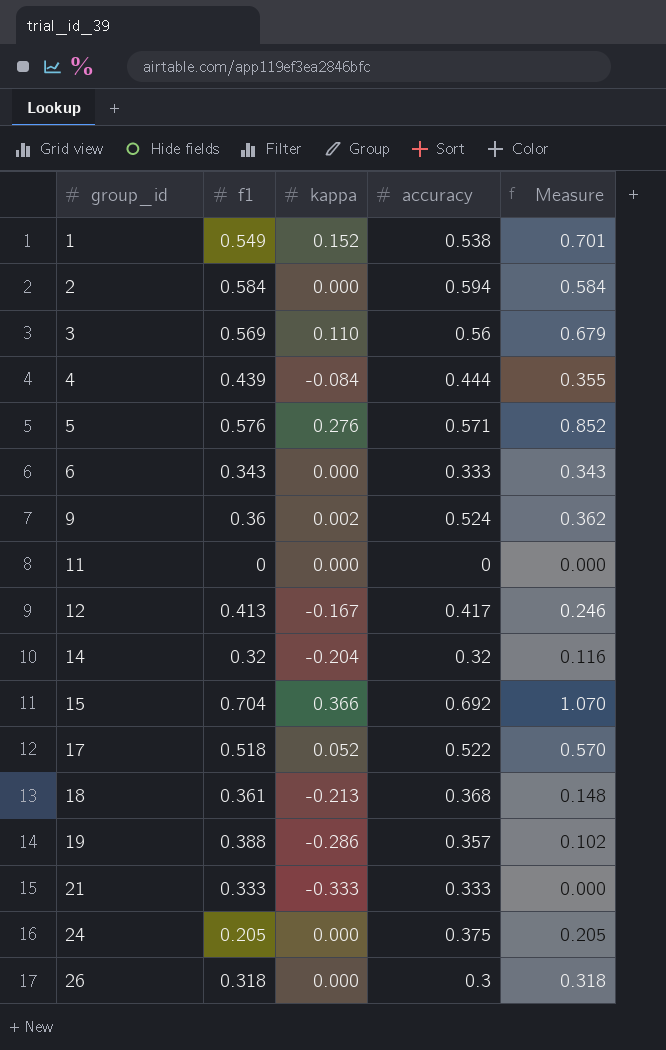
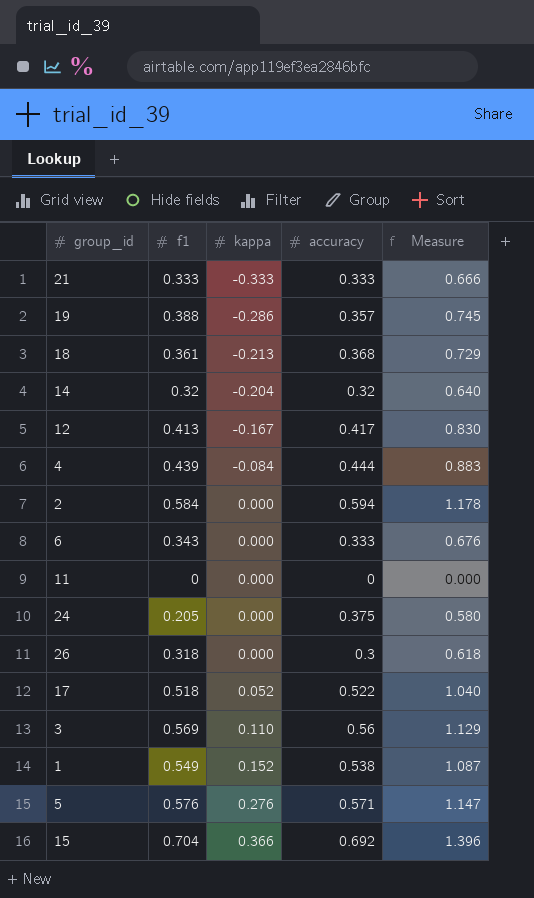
row order: group_id ascending -> kappa ascending
column Measure | formula: [f1] + [kappa] -> [f1] + [accuracy]
row 9: 0.36 | 0.002 | 0.524 | 0.362 -> none

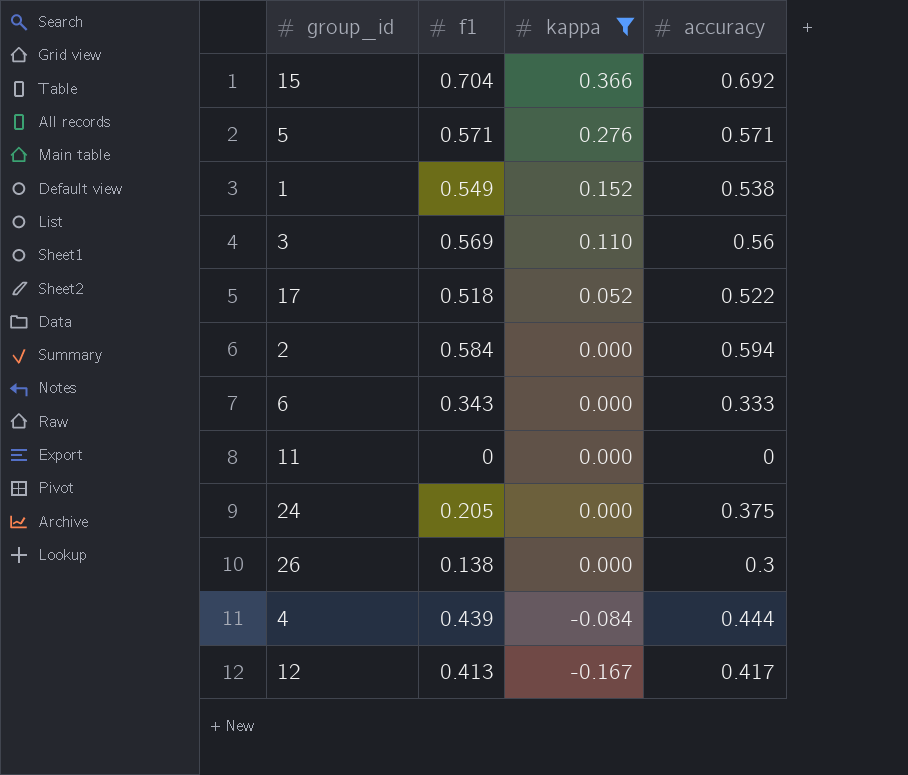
filter: none -> kappa >= -0.167
row order: kappa ascending -> kappa descending
column Measure | formula: [f1] + [accuracy] -> none
5 | f1: 0.576 -> 0.571
26 | f1: 0.318 -> 0.138

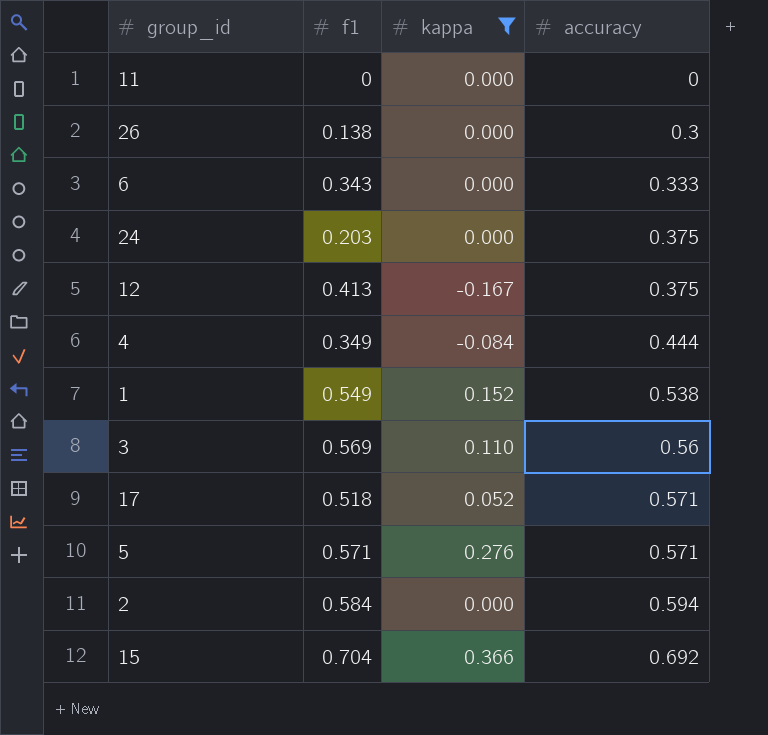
row order: kappa descending -> accuracy ascending
24 | f1: 0.205 -> 0.203
12 | accuracy: 0.417 -> 0.375
4 | f1: 0.439 -> 0.349
17 | accuracy: 0.522 -> 0.571

